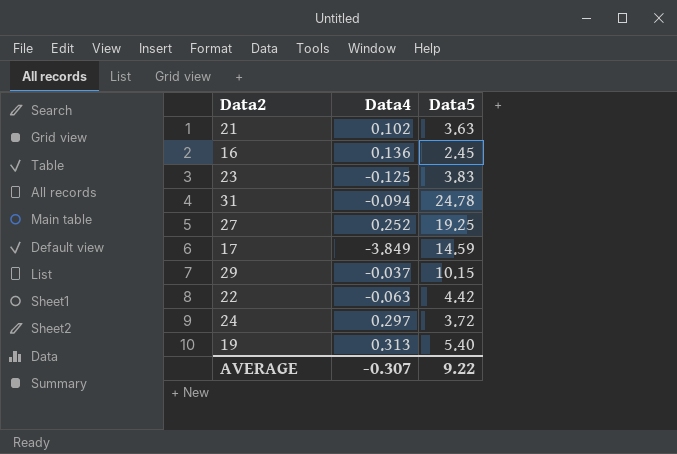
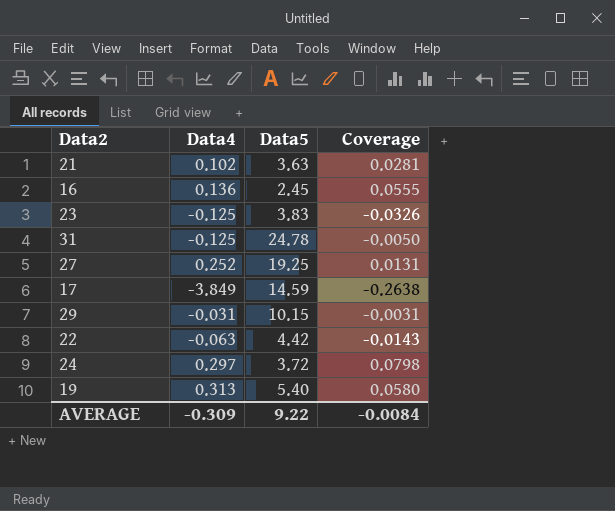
column Coverage | formula: none -> [Data4] / [Data5]
31 | Data4: -0.094 -> -0.125
29 | Data4: -0.037 -> -0.031
AVERAGE | Data4: -0.307 -> -0.309

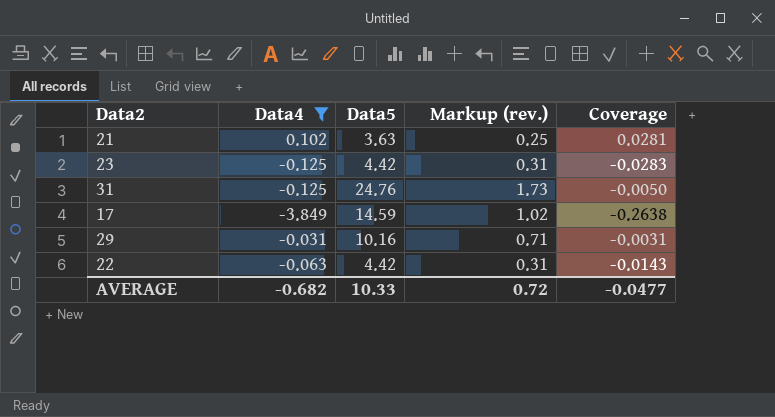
filter: none -> Data4 <= 0.102
column Markup (rev.) | formula: none -> [Data5] * 0.07
23 | Data5: 3.83 -> 4.42
23 | Coverage: -0.0326 -> -0.0283
31 | Data5: 24.78 -> 24.76
29 | Data5: 10.15 -> 10.16
AVERAGE | Data4: -0.309 -> -0.682
AVERAGE | Data5: 9.22 -> 10.33
AVERAGE | Coverage: -0.0084 -> -0.0477

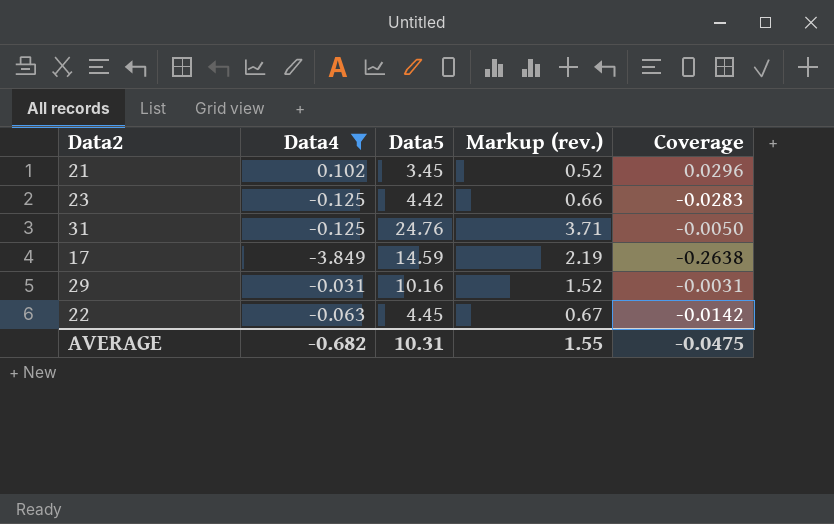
column Markup (rev.) | formula: [Data5] * 0.07 -> [Data5] * 0.15
21 | Data5: 3.63 -> 3.45
21 | Coverage: 0.0281 -> 0.0296
22 | Data5: 4.42 -> 4.45
22 | Coverage: -0.0143 -> -0.0142
AVERAGE | Data5: 10.33 -> 10.31
AVERAGE | Markup (rev.): 0.72 -> 1.55
AVERAGE | Coverage: -0.0477 -> -0.0475

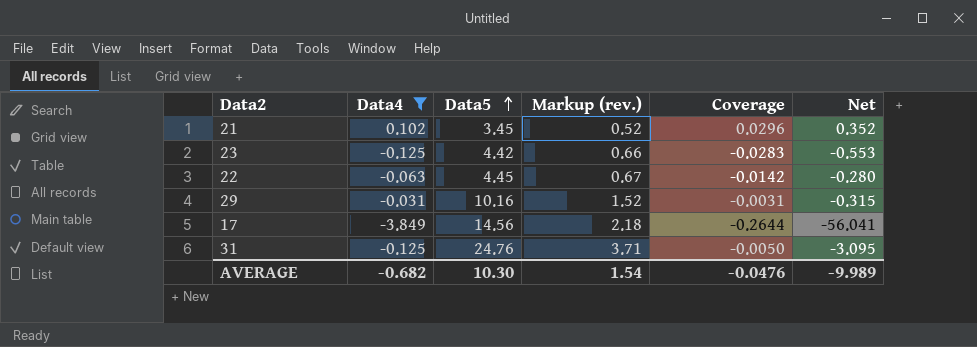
row order: none -> Data5 ascending
column Net | formula: none -> [Data4] * [Data5]
17 | Data5: 14.59 -> 14.56
17 | Markup (rev.): 2.19 -> 2.18
17 | Coverage: -0.2638 -> -0.2644
AVERAGE | Data5: 10.31 -> 10.30
AVERAGE | Markup (rev.): 1.55 -> 1.54
AVERAGE | Coverage: -0.0475 -> -0.0476

